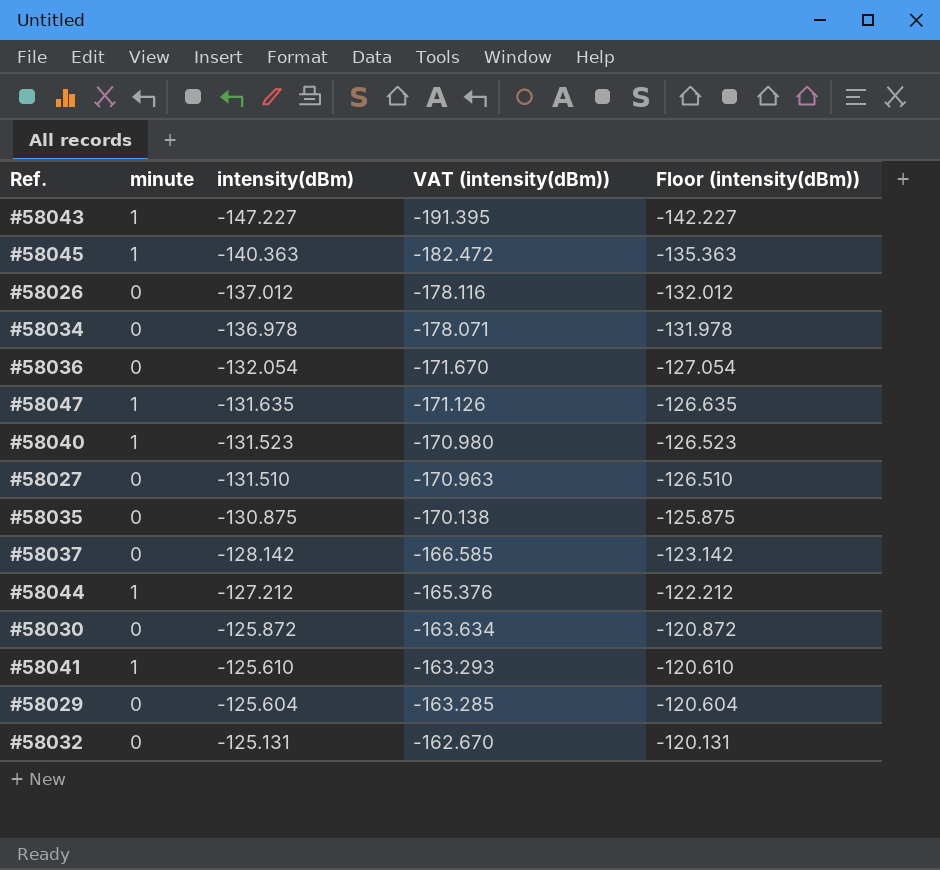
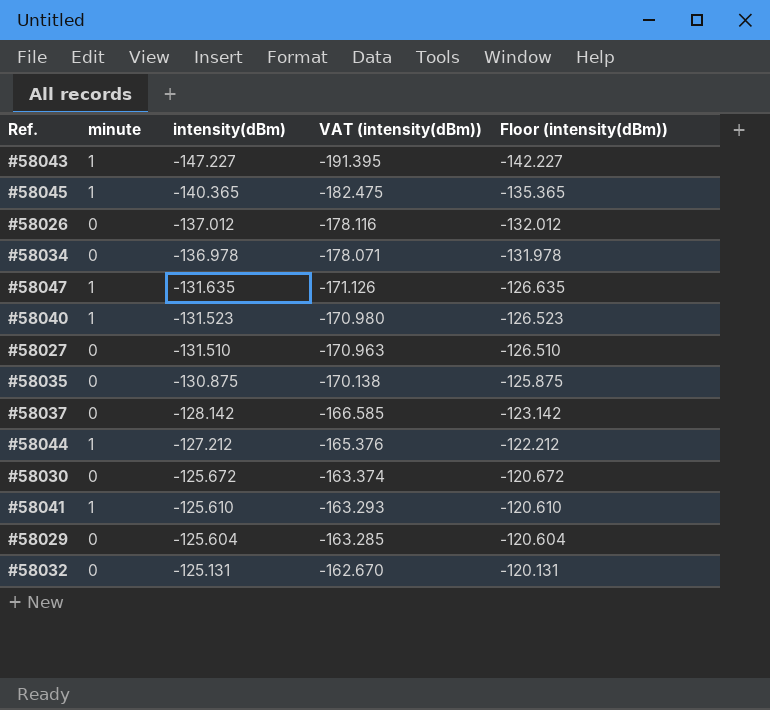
row #58036: 0 | -132.054 | -171.670 | -127.054 -> none
#58045 | intensity(dBm): -140.363 -> -140.365
#58045 | VAT (intensity(dBm)): -182.472 -> -182.475
#58045 | Floor (intensity(dBm)): -135.363 -> -135.365
#58030 | intensity(dBm): -125.872 -> -125.672
#58030 | VAT (intensity(dBm)): -163.634 -> -163.374
#58030 | Floor (intensity(dBm)): -120.872 -> -120.672

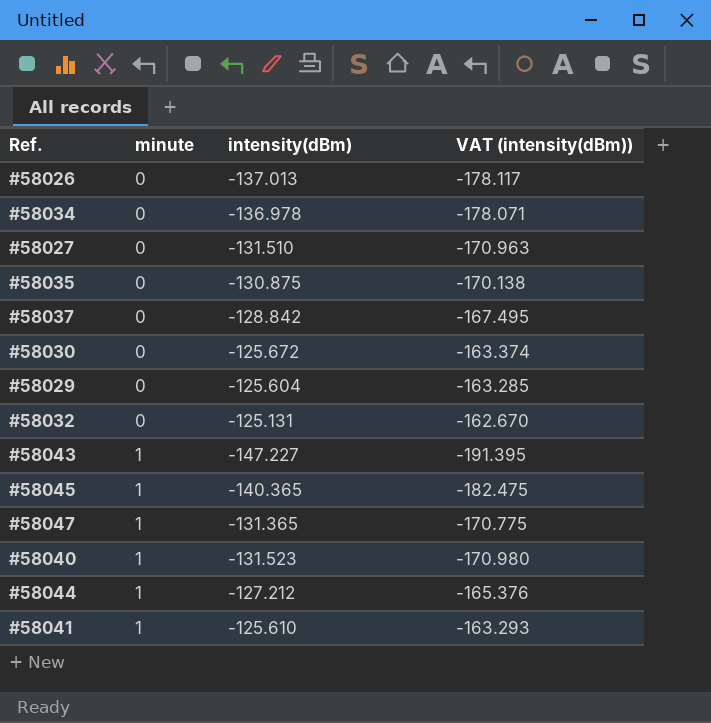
row order: intensity(dBm) ascending -> minute ascending
column Floor (intensity(dBm)) | formula: [intensity(dBm)] + 5 -> none
#58026 | intensity(dBm): -137.012 -> -137.013
#58026 | VAT (intensity(dBm)): -178.116 -> -178.117
#58037 | intensity(dBm): -128.142 -> -128.842
#58037 | VAT (intensity(dBm)): -166.585 -> -167.495
#58047 | intensity(dBm): -131.635 -> -131.365
#58047 | VAT (intensity(dBm)): -171.126 -> -170.775

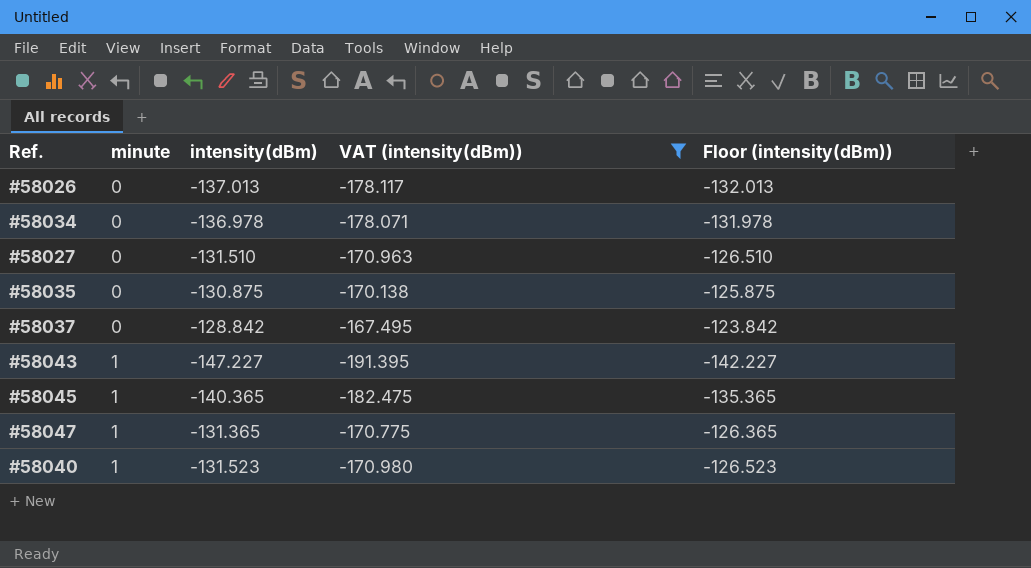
filter: none -> VAT (intensity(dBm)) <= -167.495
column Floor (intensity(dBm)) | formula: none -> [intensity(dBm)] + 5

